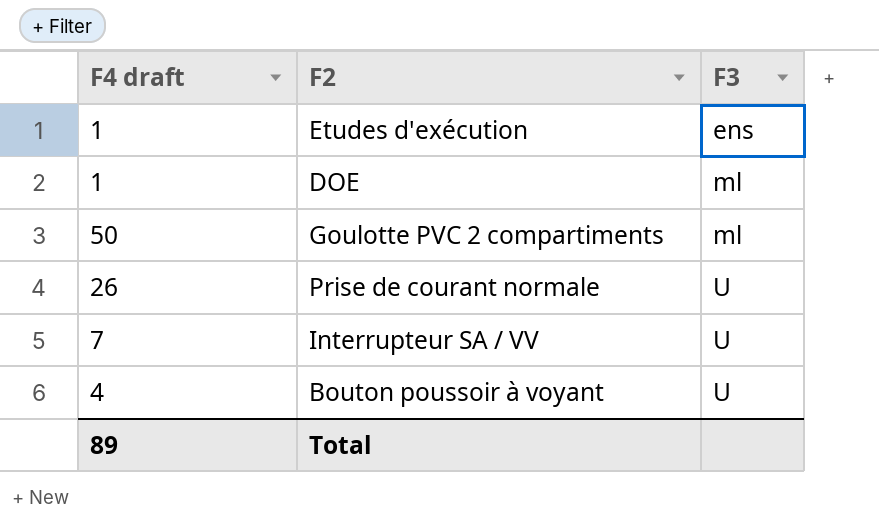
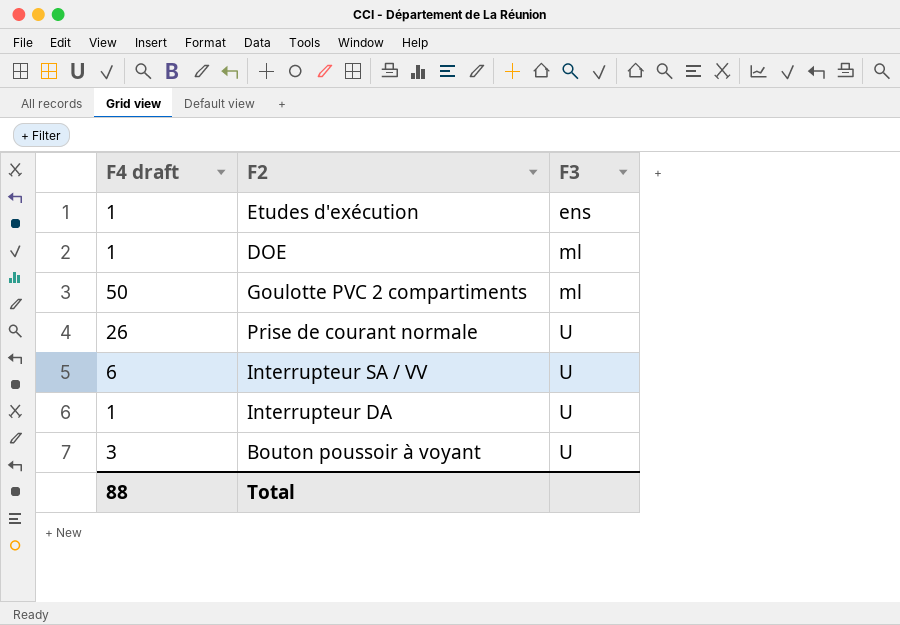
Interrupteur SA / VV | F4 draft: 7 -> 6
row Interrupteur DA: none -> 1 | U
Bouton poussoir à voyant | F4 draft: 4 -> 3
Total | F4 draft: 89 -> 88

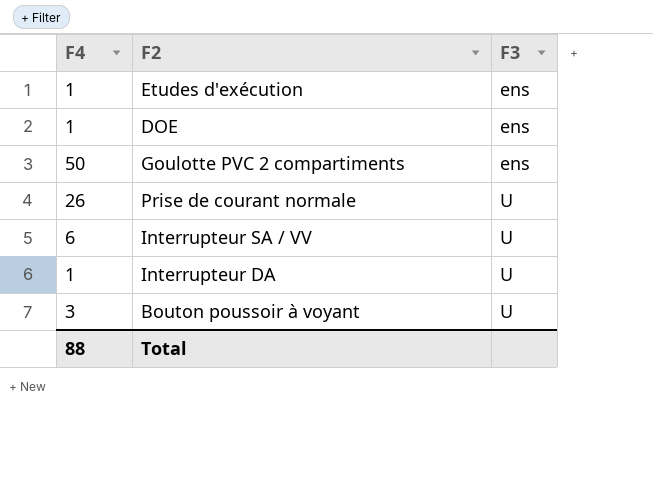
column name: F4 draft -> F4
DOE | F3: ml -> ens
Goulotte PVC 2 compartiments | F3: ml -> ens

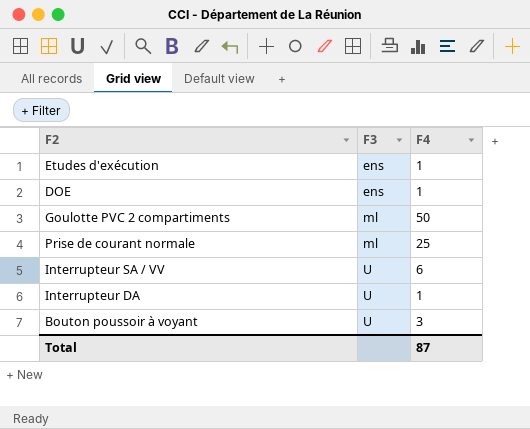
column F4 | position: 1 -> 3
Goulotte PVC 2 compartiments | F3: ens -> ml
Prise de courant normale | F3: U -> ml
Prise de courant normale | F4: 26 -> 25
Total | F4: 88 -> 87

